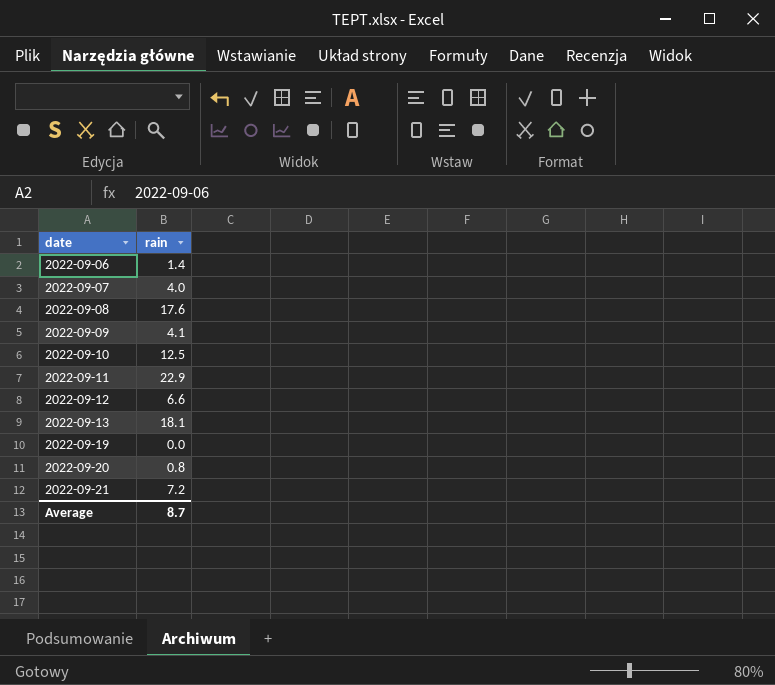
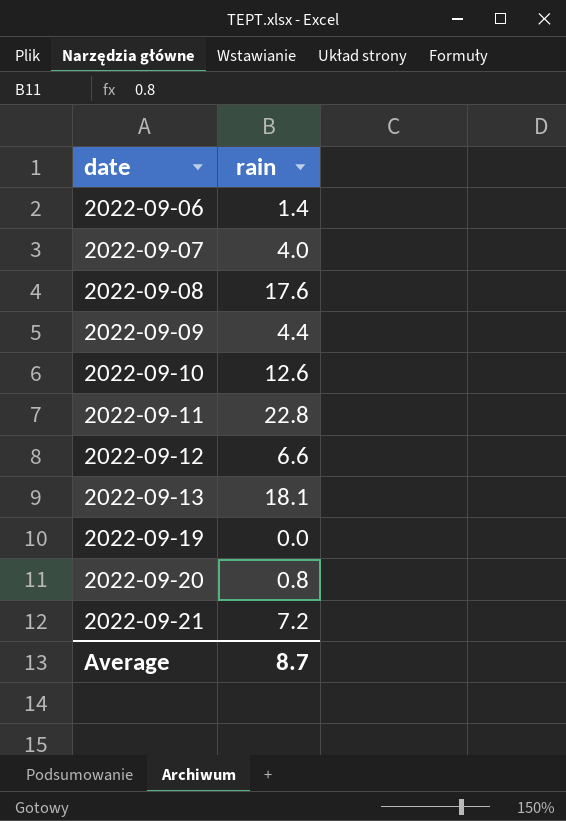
2022-09-09 | rain: 4.1 -> 4.4
2022-09-10 | rain: 12.5 -> 12.6
2022-09-11 | rain: 22.9 -> 22.8

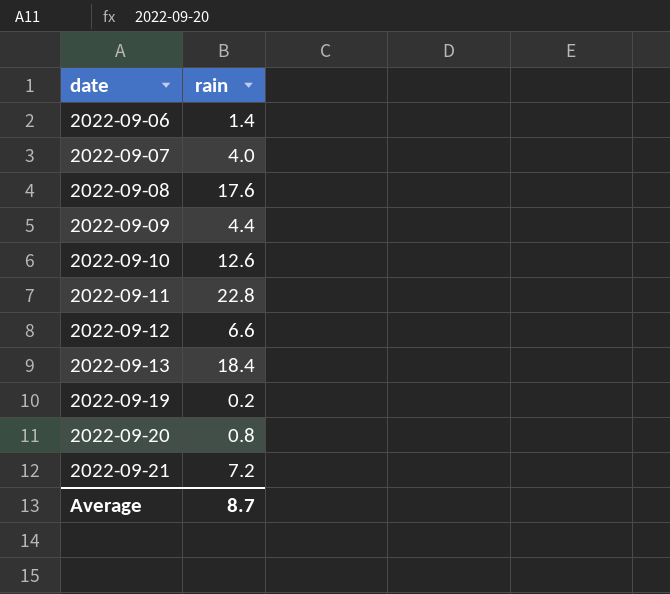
2022-09-13 | rain: 18.1 -> 18.4
2022-09-19 | rain: 0.0 -> 0.2

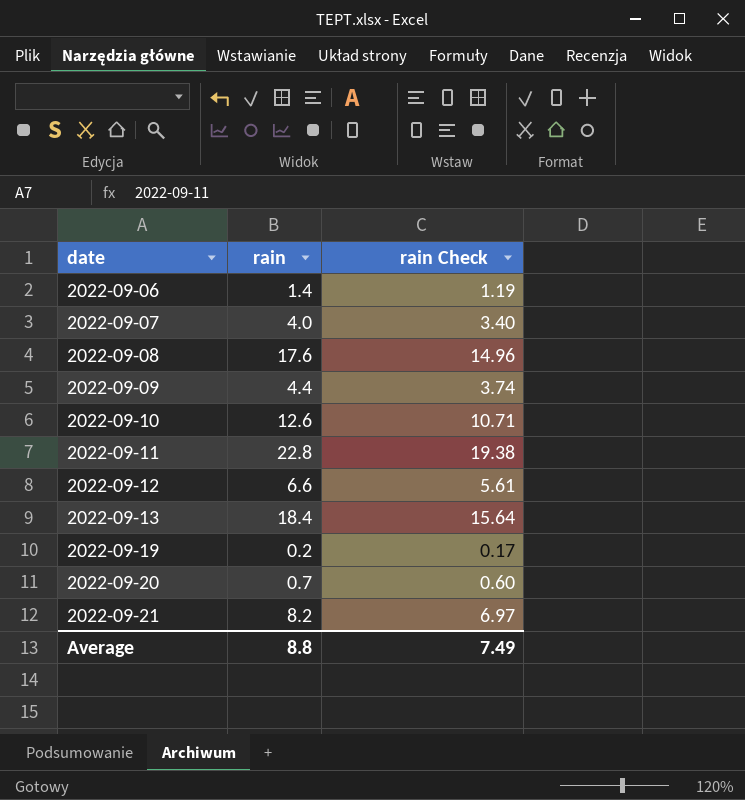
column rain Check | formula: none -> [rain] * 0.85
2022-09-20 | rain: 0.8 -> 0.7
2022-09-21 | rain: 7.2 -> 8.2
Average | rain: 8.7 -> 8.8

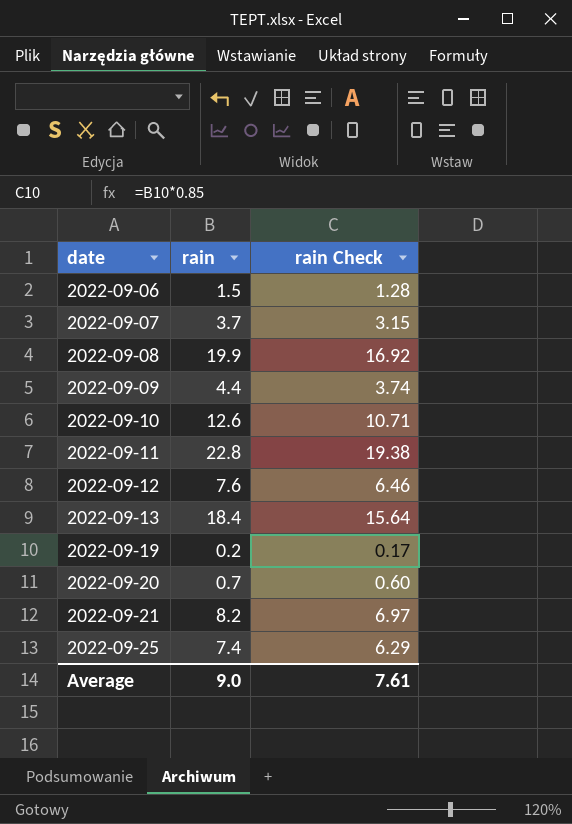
2022-09-06 | rain: 1.4 -> 1.5
2022-09-06 | rain Check: 1.19 -> 1.28
2022-09-07 | rain: 4.0 -> 3.7
2022-09-07 | rain Check: 3.40 -> 3.15
2022-09-08 | rain: 17.6 -> 19.9
2022-09-08 | rain Check: 14.96 -> 16.92
2022-09-12 | rain: 6.6 -> 7.6
2022-09-12 | rain Check: 5.61 -> 6.46
row 2022-09-25: none -> 7.4 | 6.29
Average | rain: 8.8 -> 9.0
Average | rain Check: 7.49 -> 7.61

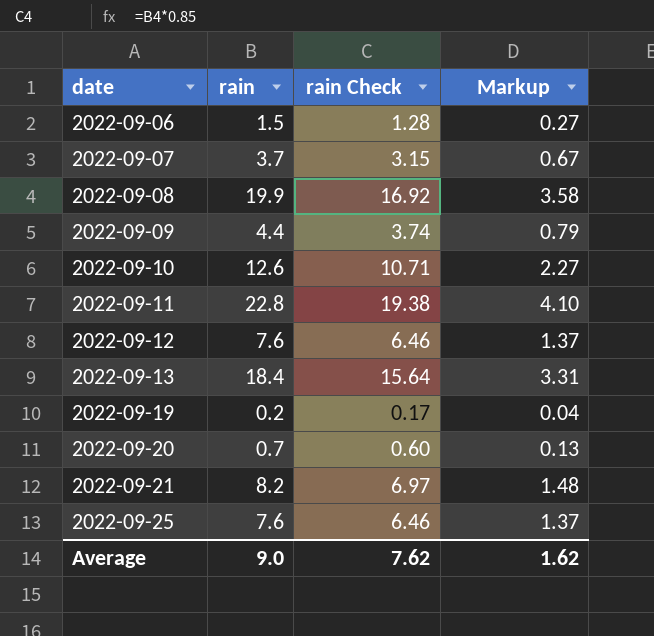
column Markup | formula: none -> [rain] * 0.18
2022-09-25 | rain: 7.4 -> 7.6
2022-09-25 | rain Check: 6.29 -> 6.46
Average | rain Check: 7.61 -> 7.62

